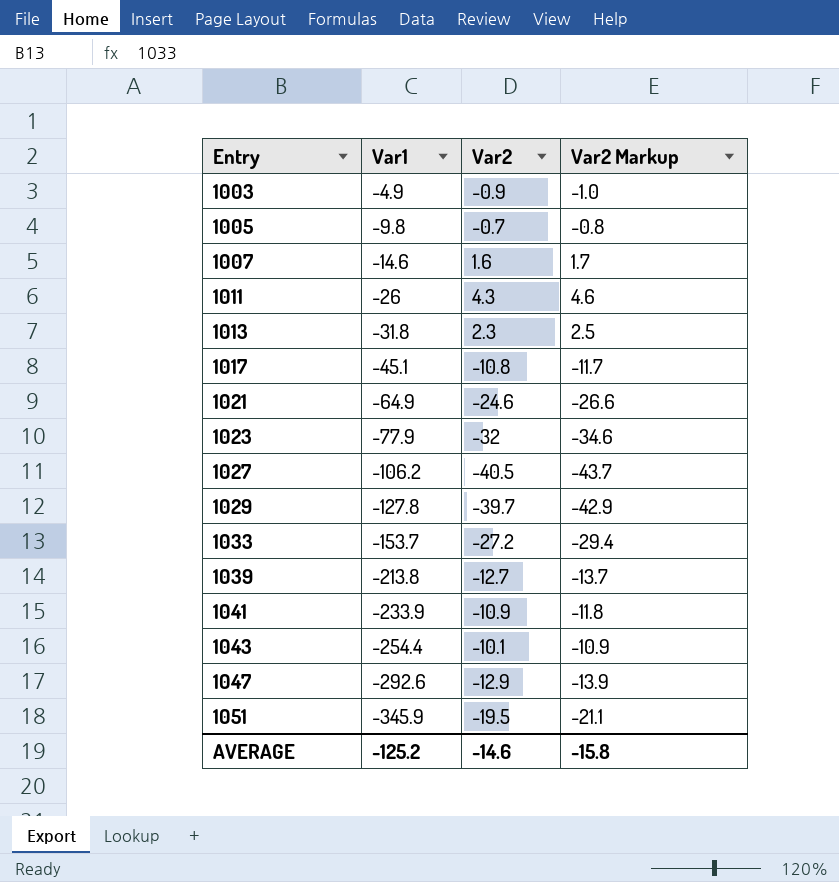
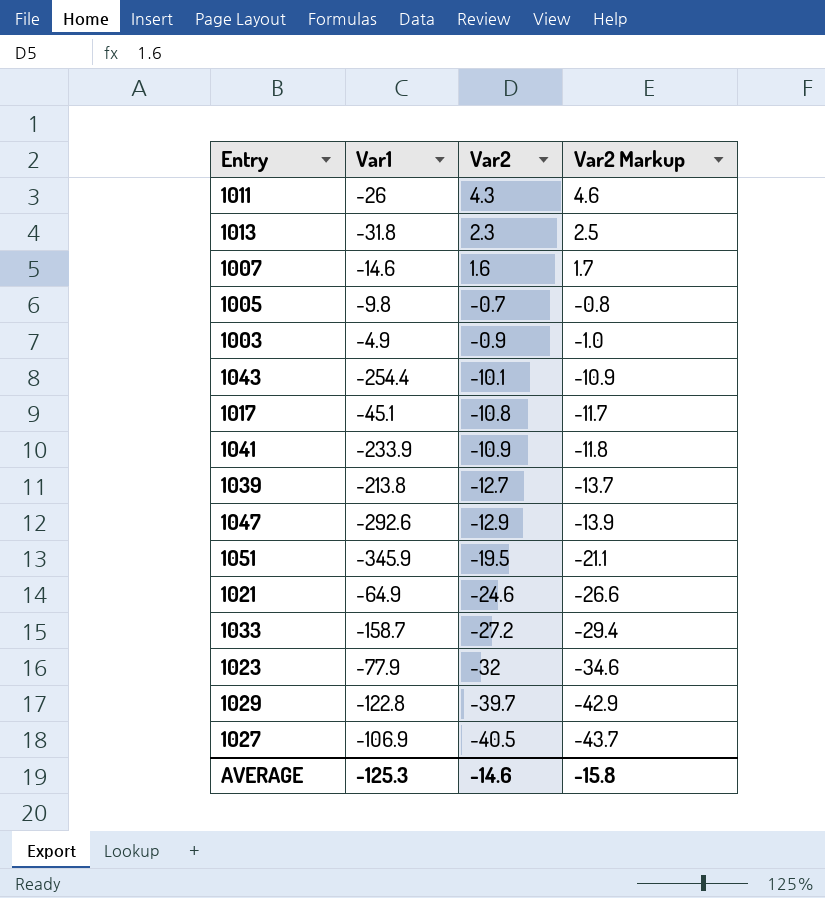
row order: Entry ascending -> Var2 descending
1033 | Var1: -153.7 -> -158.7
1029 | Var1: -127.8 -> -122.8
1027 | Var1: -106.2 -> -106.9
AVERAGE | Var1: -125.2 -> -125.3

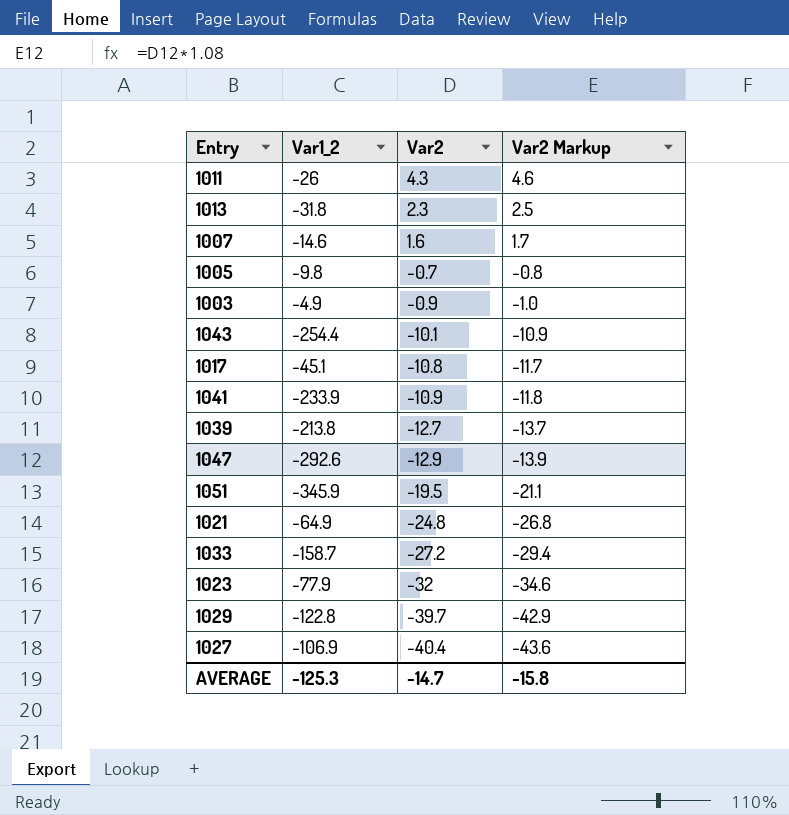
column name: Var1 -> Var1_2
1021 | Var2: -24.6 -> -24.8
1021 | Var2 Markup: -26.6 -> -26.8
1027 | Var2: -40.5 -> -40.4
1027 | Var2 Markup: -43.7 -> -43.6
AVERAGE | Var2: -14.6 -> -14.7

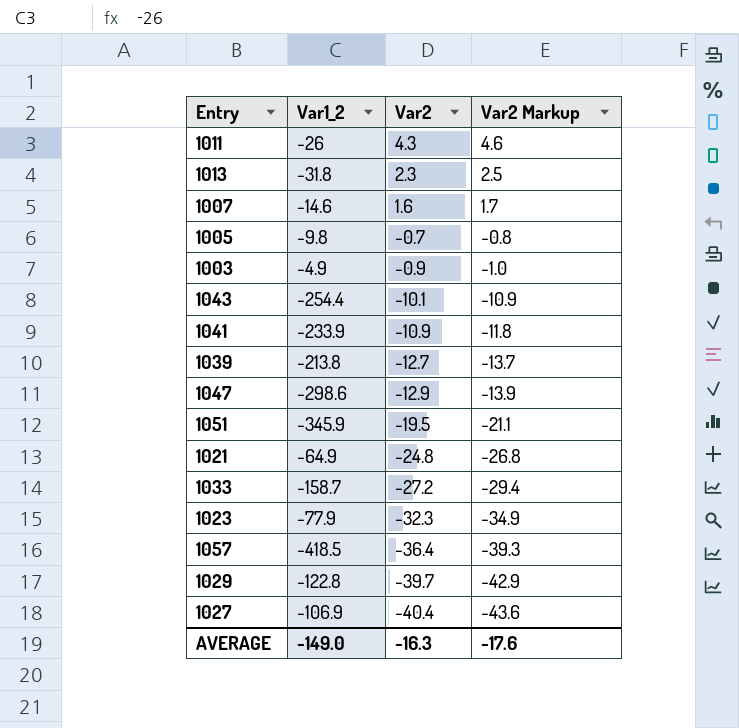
row 1017: -45.1 | -10.8 | -11.7 -> none
1047 | Var1_2: -292.6 -> -298.6
1023 | Var2: -32 -> -32.3
1023 | Var2 Markup: -34.6 -> -34.9
row 1057: none -> -418.5 | -36.4 | -39.3
AVERAGE | Var1_2: -125.3 -> -149.0
AVERAGE | Var2: -14.7 -> -16.3
AVERAGE | Var2 Markup: -15.8 -> -17.6

